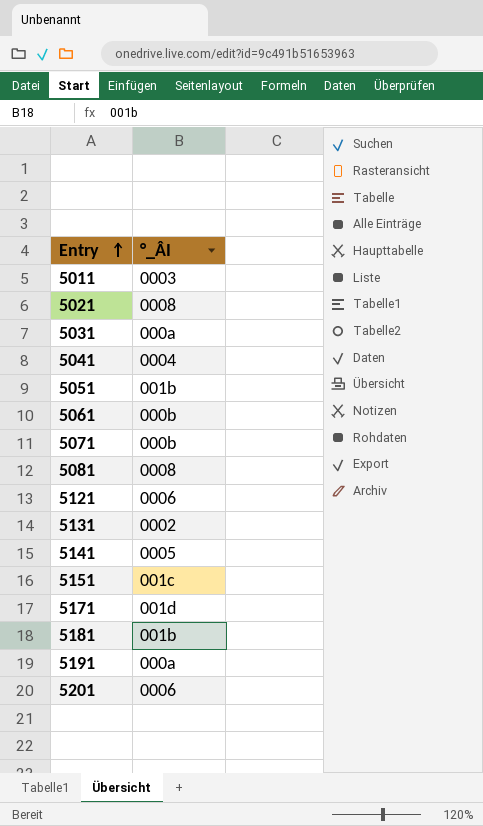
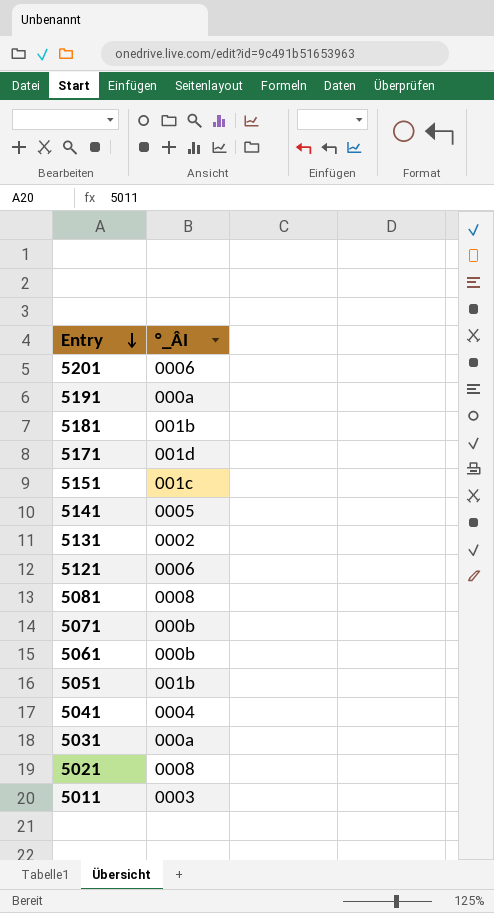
row order: Entry ascending -> Entry descending

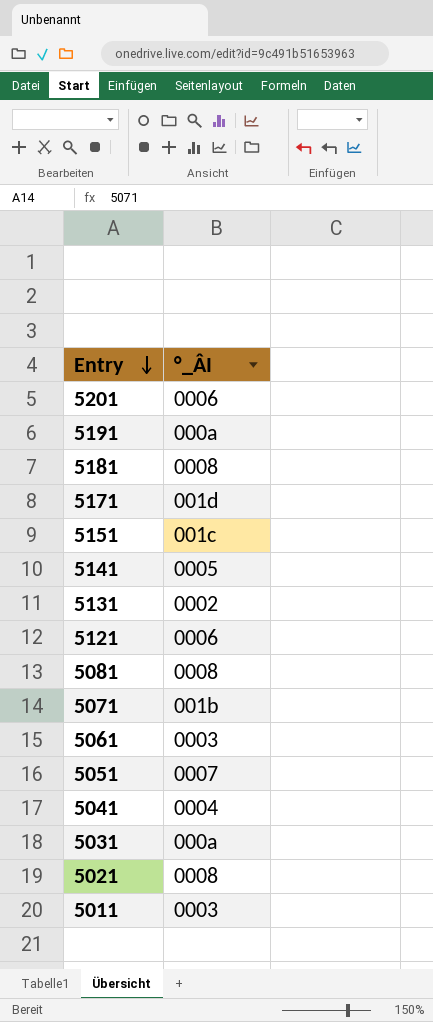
5181 | °_ÂI: 001b -> 0008
5071 | °_ÂI: 000b -> 001b
5061 | °_ÂI: 000b -> 0003
5051 | °_ÂI: 001b -> 0007

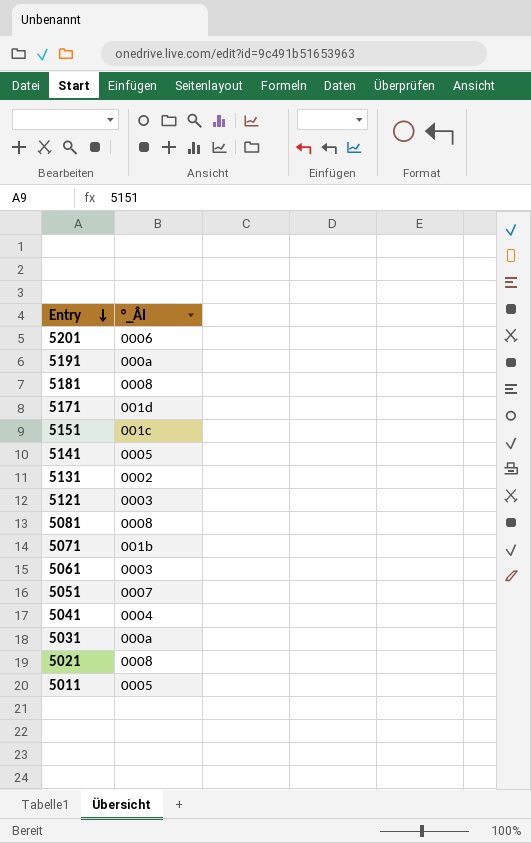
5121 | °_ÂI: 0006 -> 0003
5011 | °_ÂI: 0003 -> 0005

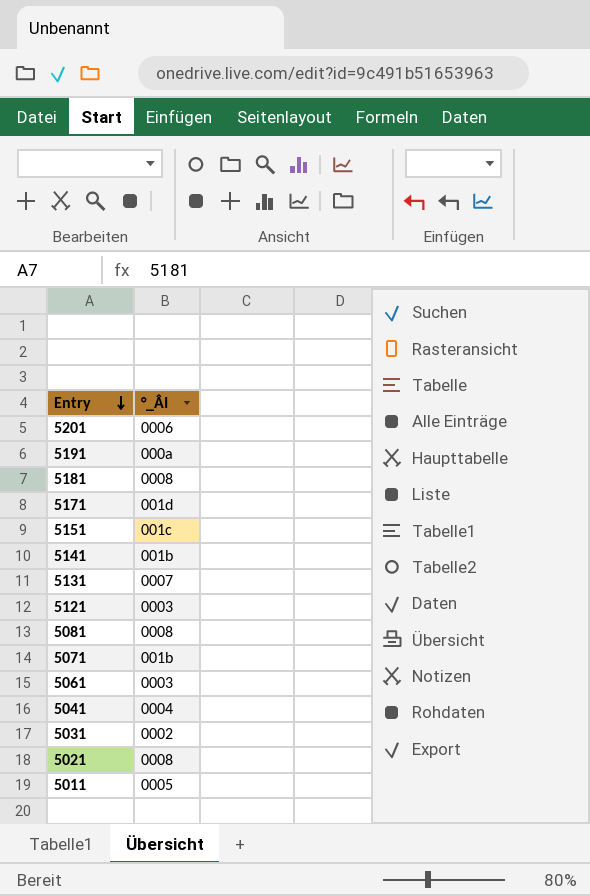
row 5051: 0007 -> none
5141 | °_ÂI: 0005 -> 001b
5131 | °_ÂI: 0002 -> 0007
5031 | °_ÂI: 000a -> 0002

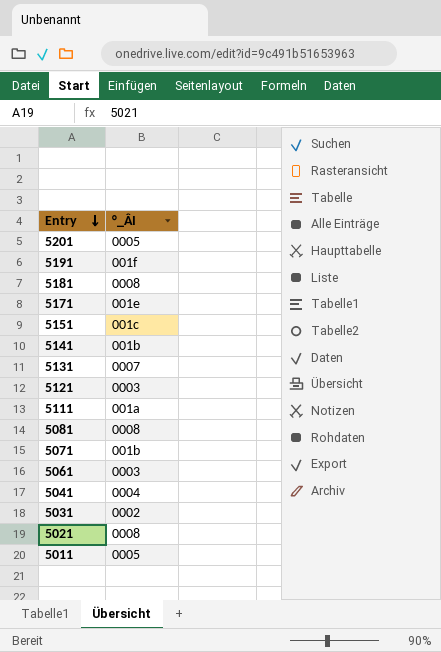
5201 | °_ÂI: 0006 -> 0005
5191 | °_ÂI: 000a -> 001f
5171 | °_ÂI: 001d -> 001e
row 5111: none -> 001a

